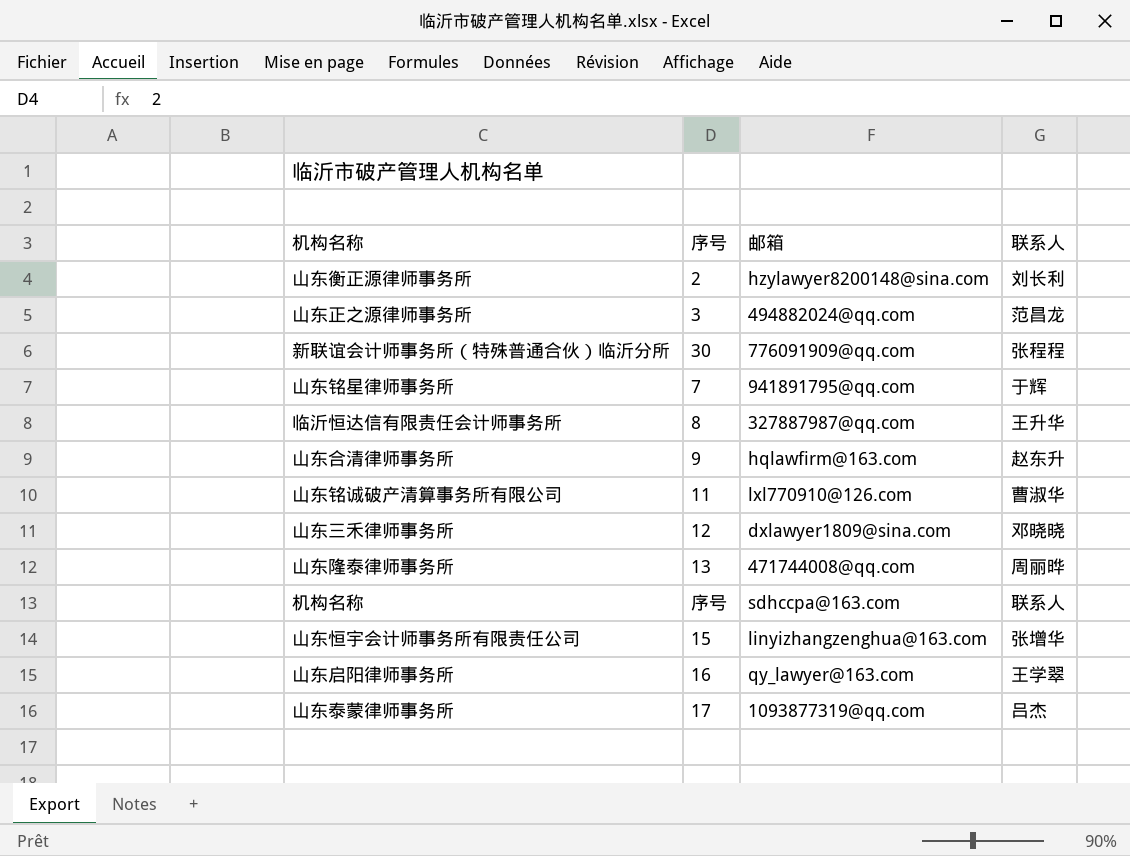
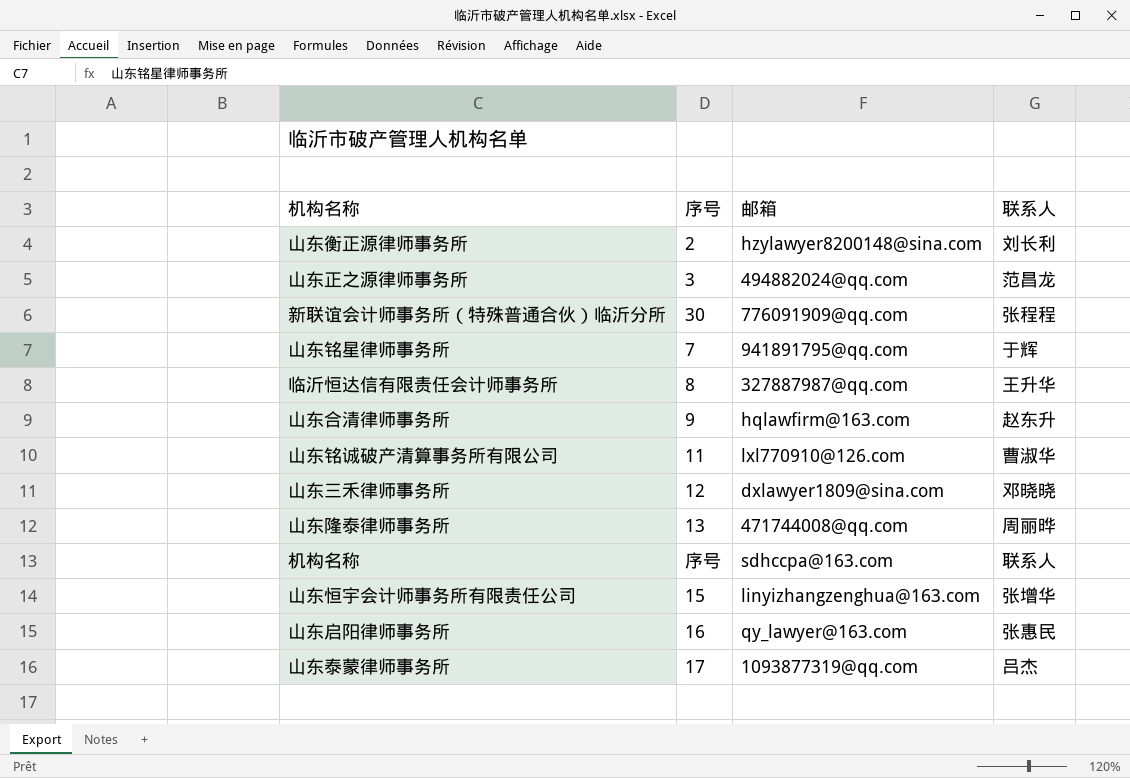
山东启阳律师事务所 | 联系人: 王学翠 -> 张惠民

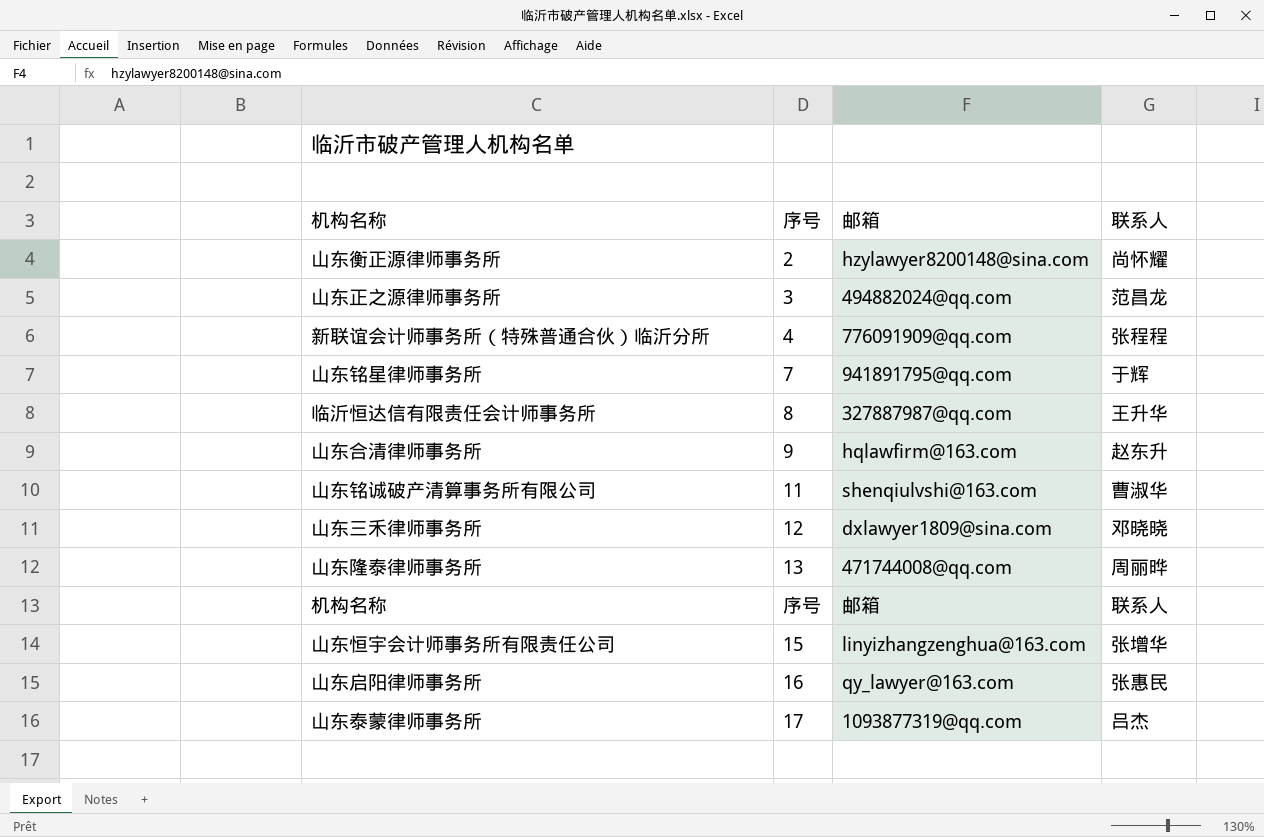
山东衡正源律师事务所 | 联系人: 刘长利 -> 尚怀耀
新联谊会计师事务所（特殊普通合伙）临沂分所 | 序号: 30 -> 4
山东铭诚破产清算事务所有限公司 | 邮箱: lxl770910@126.com -> shenqiulvshi@163.com
机构名称 | 邮箱: sdhccpa@163.com -> 邮箱

